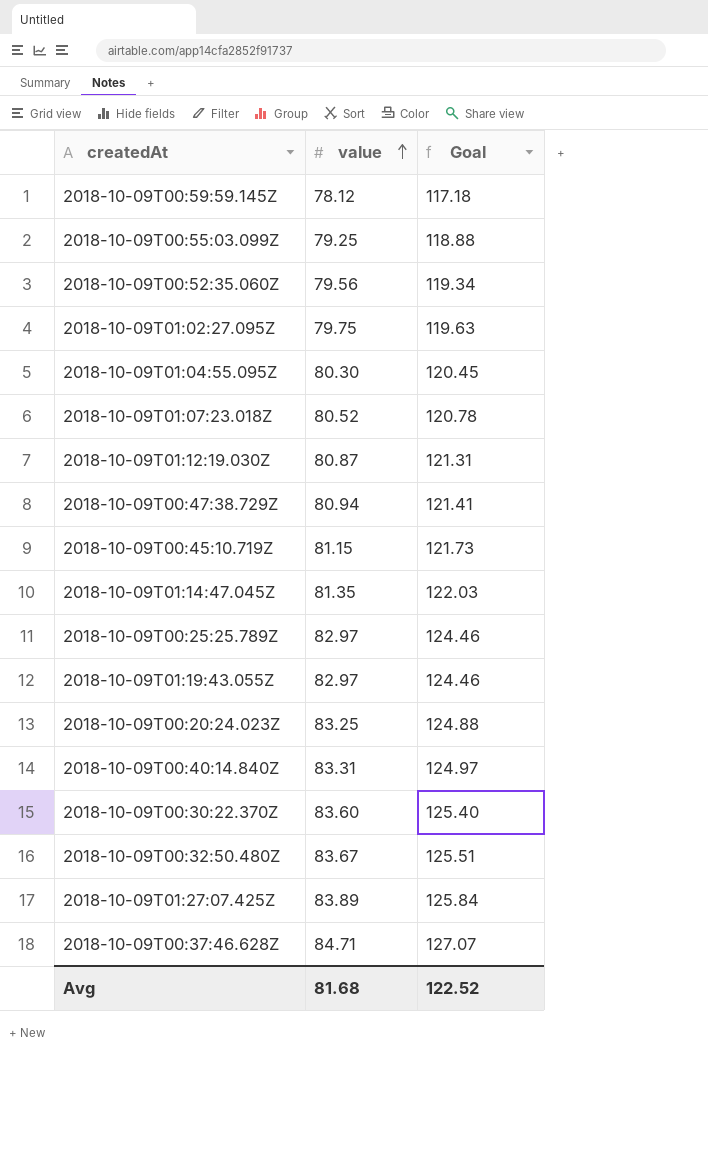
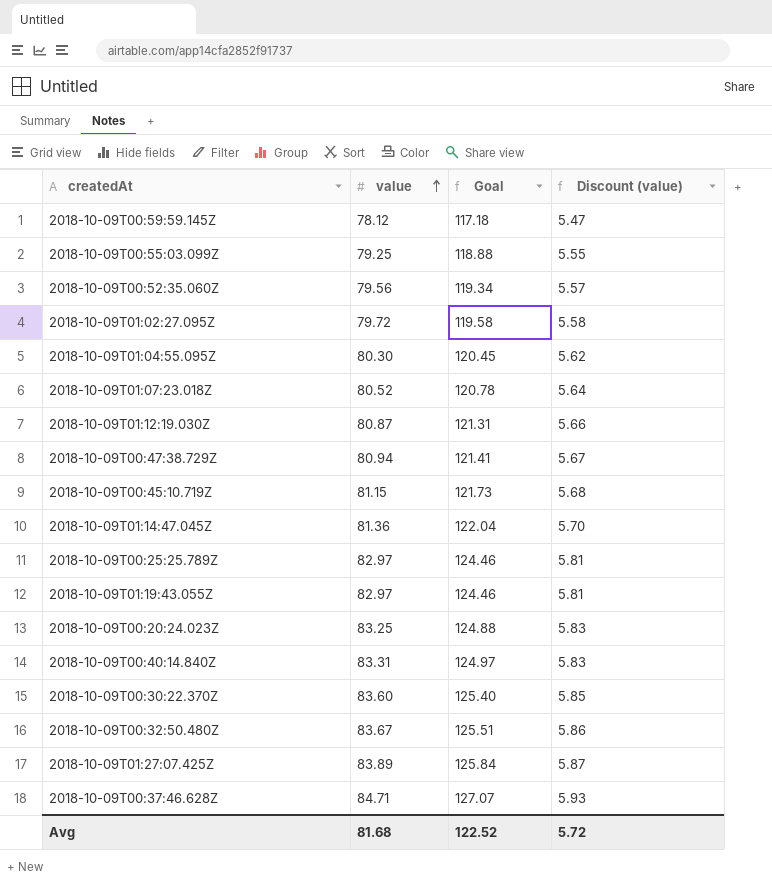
column Discount (value) | formula: none -> [value] * 0.07
2018-10-09T01:02:27.095Z | value: 79.75 -> 79.72
2018-10-09T01:02:27.095Z | Goal: 119.63 -> 119.58
2018-10-09T01:14:47.045Z | value: 81.35 -> 81.36
2018-10-09T01:14:47.045Z | Goal: 122.03 -> 122.04

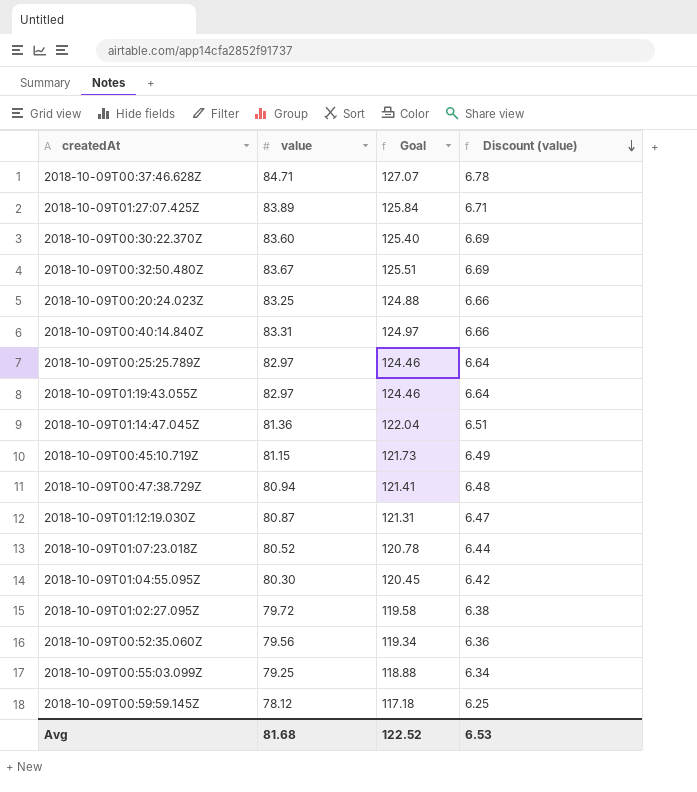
row order: value ascending -> Discount (value) descending
column Discount (value) | formula: [value] * 0.07 -> [value] * 0.08
Avg | Discount (value): 5.72 -> 6.53

